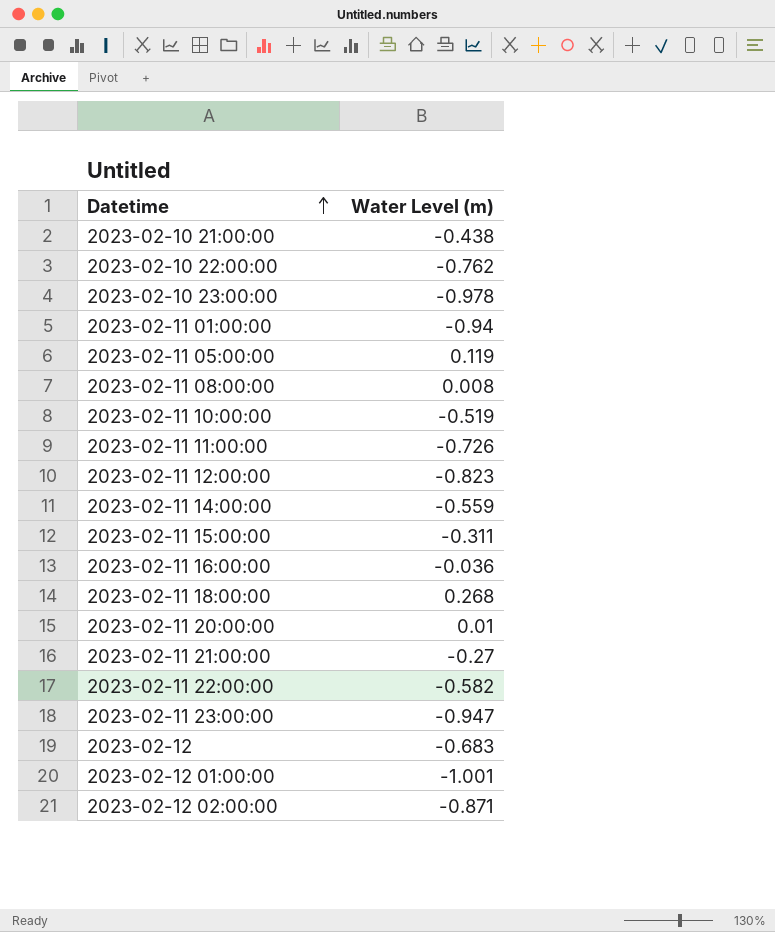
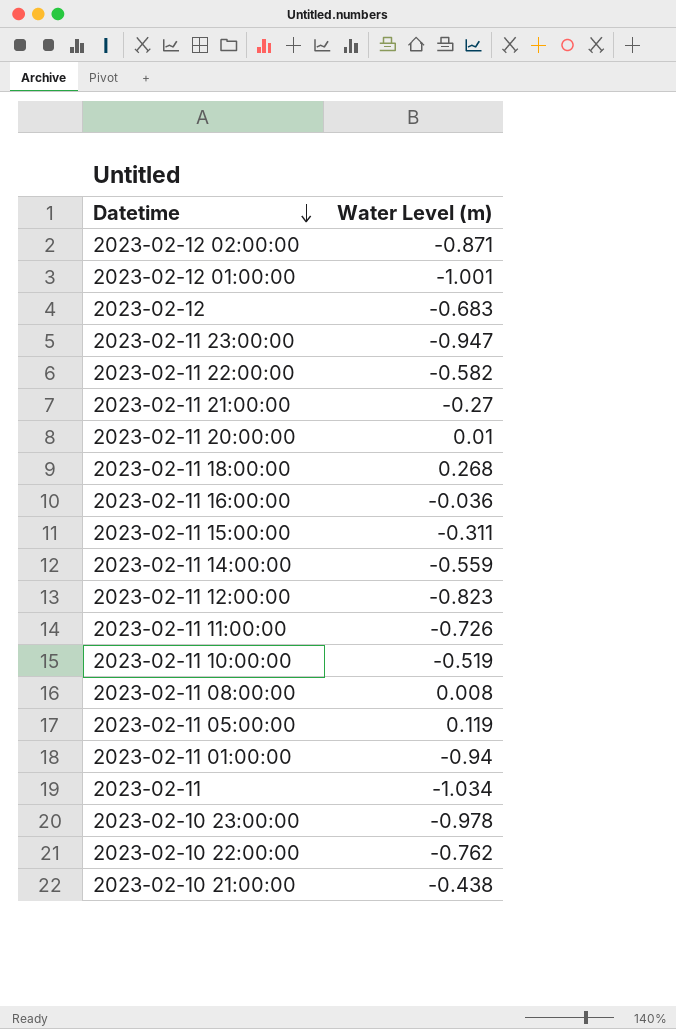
row order: Datetime ascending -> Datetime descending
row 2023-02-11: none -> -1.034

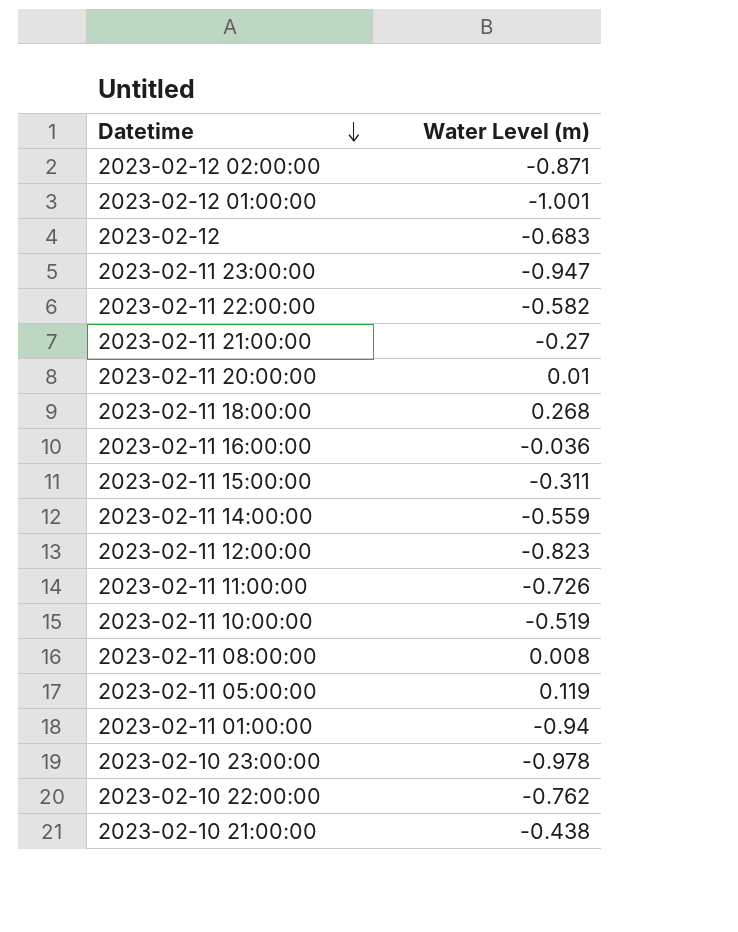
row 2023-02-11: -1.034 -> none

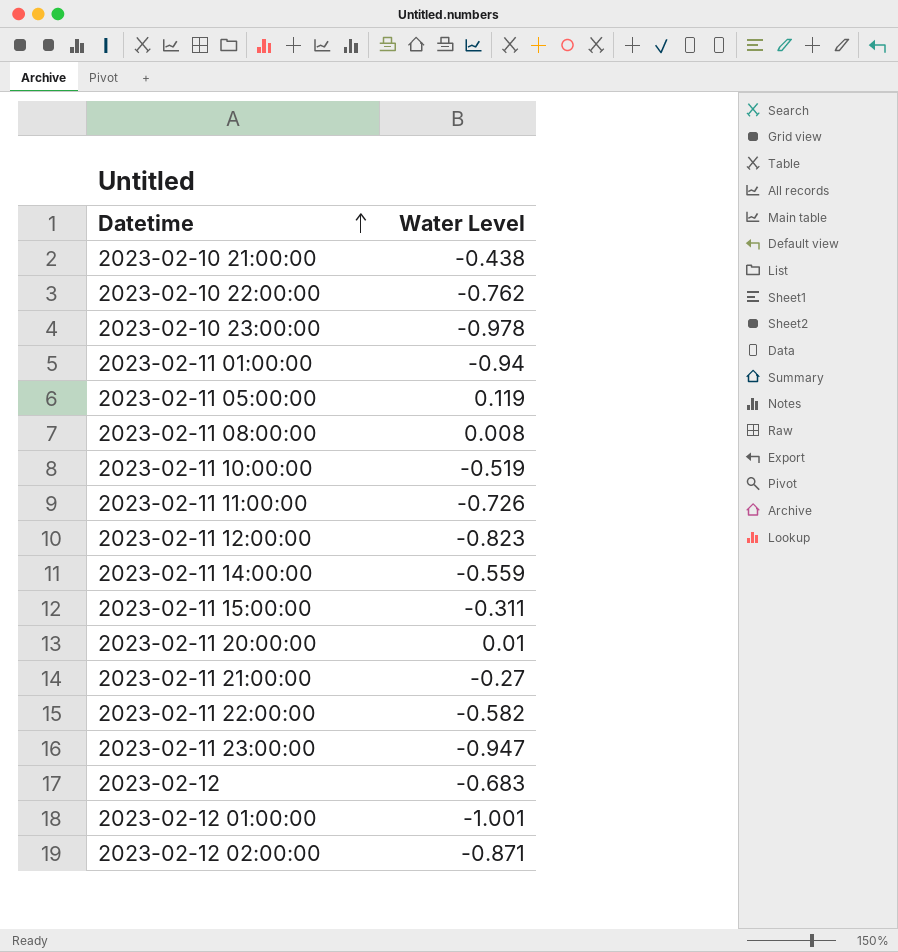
row order: Datetime descending -> Datetime ascending
column name: Water Level (m) -> Water Level
row 2023-02-11 18:00:00: 0.268 -> none
row 2023-02-11 16:00:00: -0.036 -> none

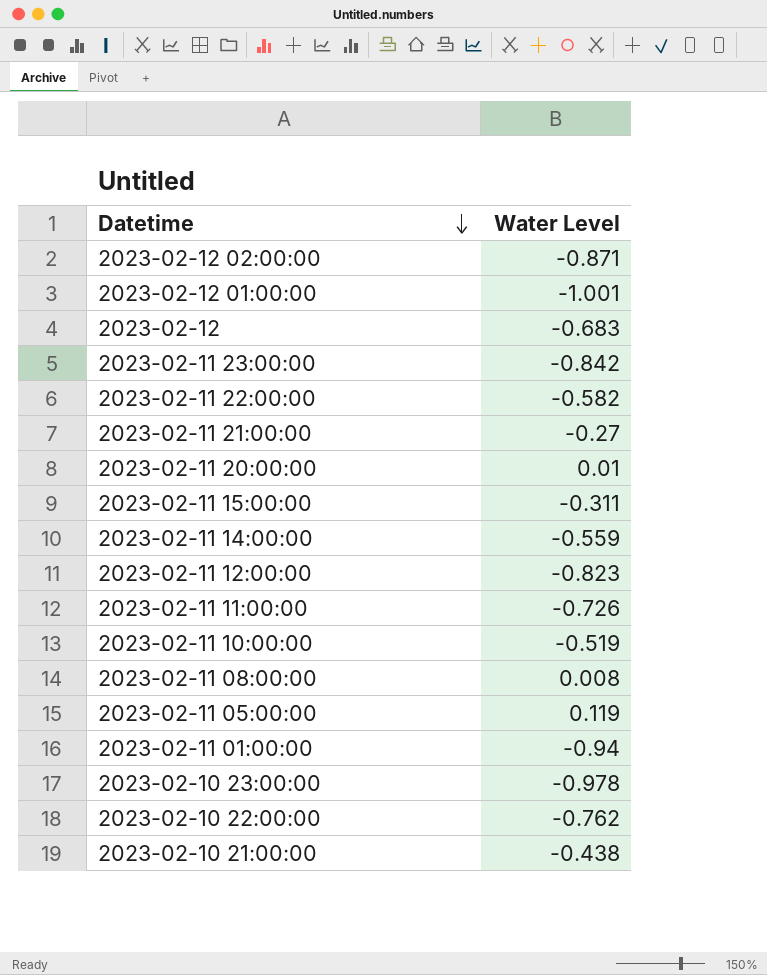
row order: Datetime ascending -> Datetime descending
2023-02-11 23:00:00 | Water Level: -0.947 -> -0.842

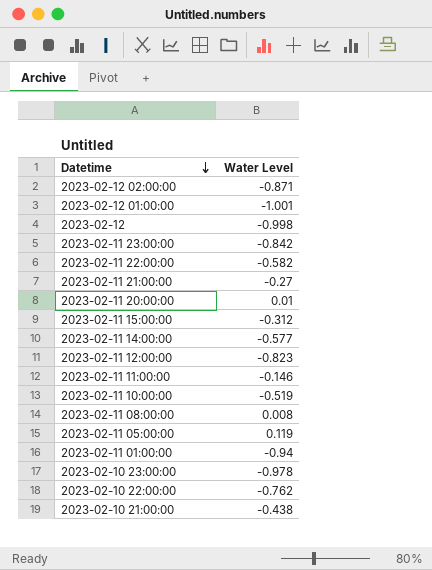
2023-02-12 | Water Level: -0.683 -> -0.998
2023-02-11 15:00:00 | Water Level: -0.311 -> -0.312
2023-02-11 14:00:00 | Water Level: -0.559 -> -0.577
2023-02-11 11:00:00 | Water Level: -0.726 -> -0.146

